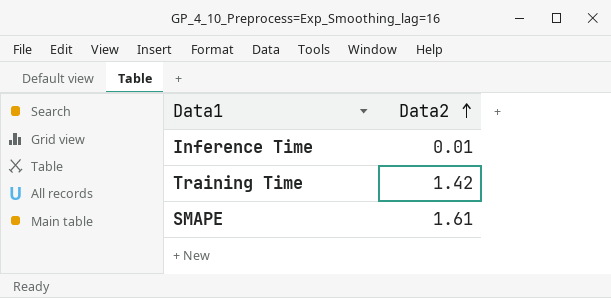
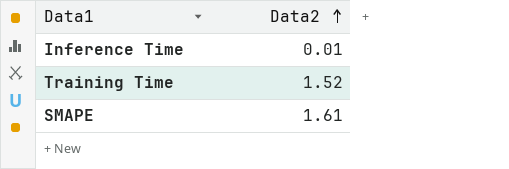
Training Time | Data2: 1.42 -> 1.52

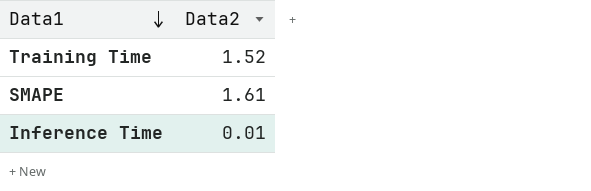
row order: Data2 ascending -> Data1 descending

